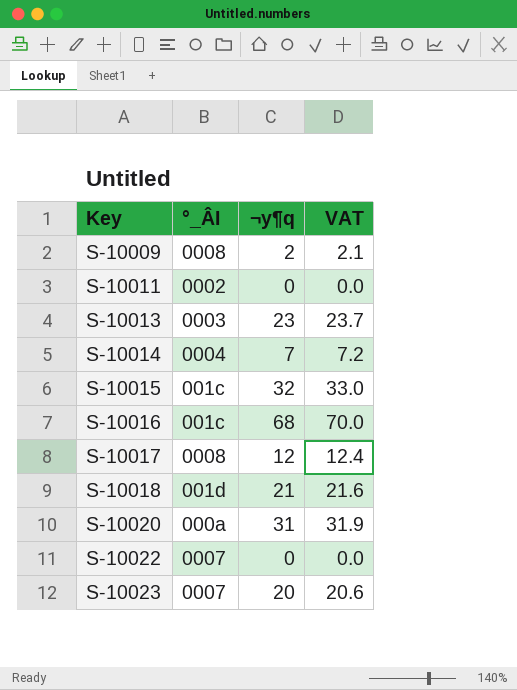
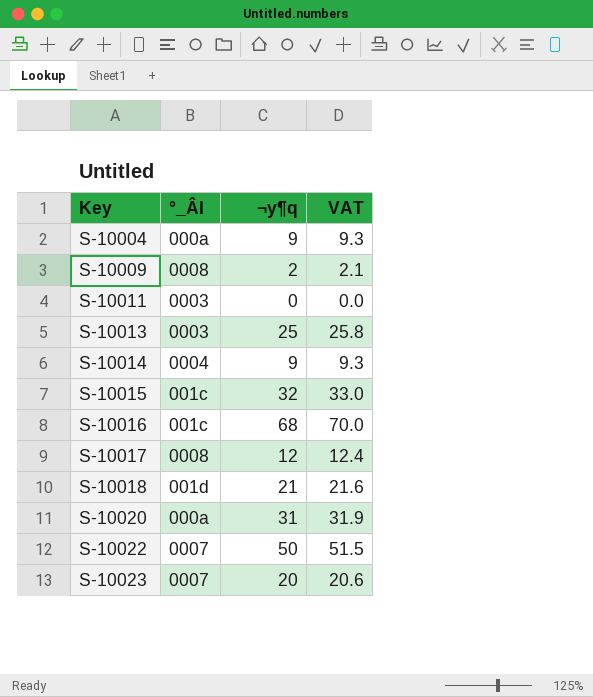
row S-10004: none -> 000a | 9 | 9.3
S-10011 | °_ÂI: 0002 -> 0003
S-10013 | ¬y¶q: 23 -> 25
S-10013 | VAT: 23.7 -> 25.8
S-10014 | ¬y¶q: 7 -> 9
S-10014 | VAT: 7.2 -> 9.3
S-10022 | ¬y¶q: 0 -> 50
S-10022 | VAT: 0.0 -> 51.5

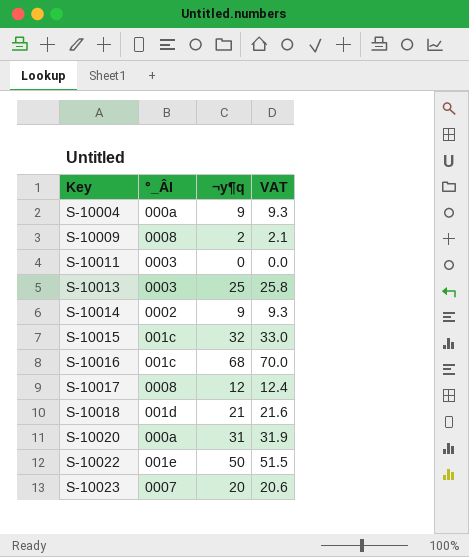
S-10014 | °_ÂI: 0004 -> 0002
S-10022 | °_ÂI: 0007 -> 001e

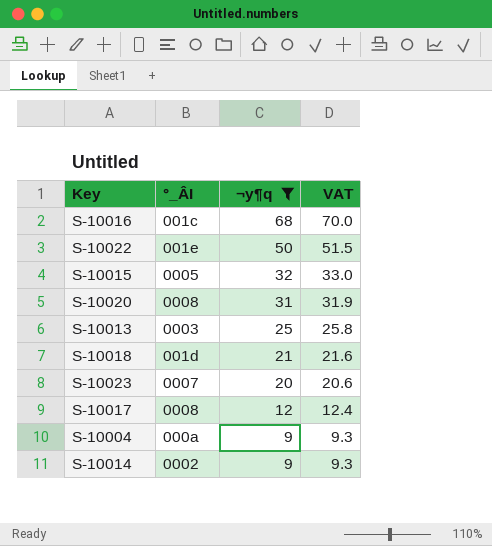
filter: none -> ¬y¶q >= 9
row order: Key ascending -> ¬y¶q descending
S-10015 | °_ÂI: 001c -> 0005
S-10020 | °_ÂI: 000a -> 0008

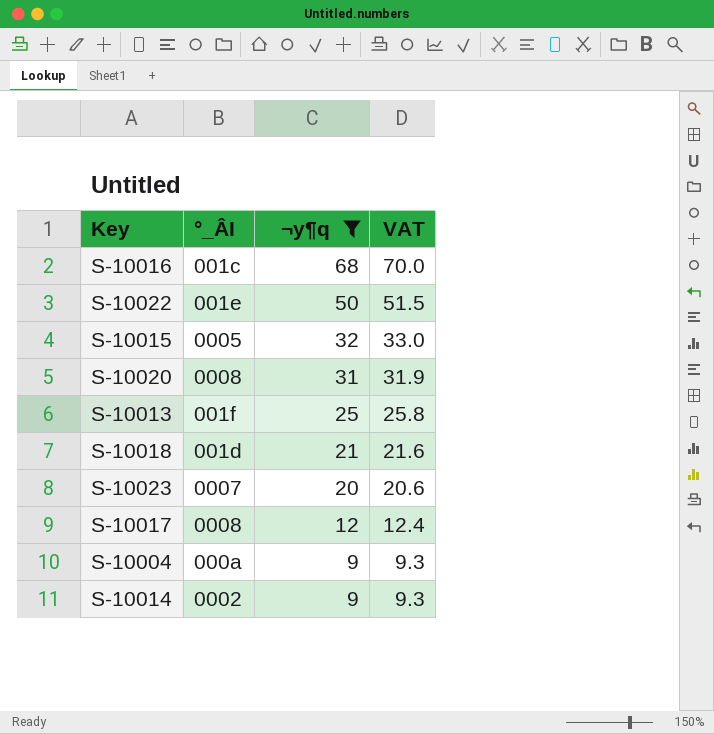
S-10013 | °_ÂI: 0003 -> 001f

